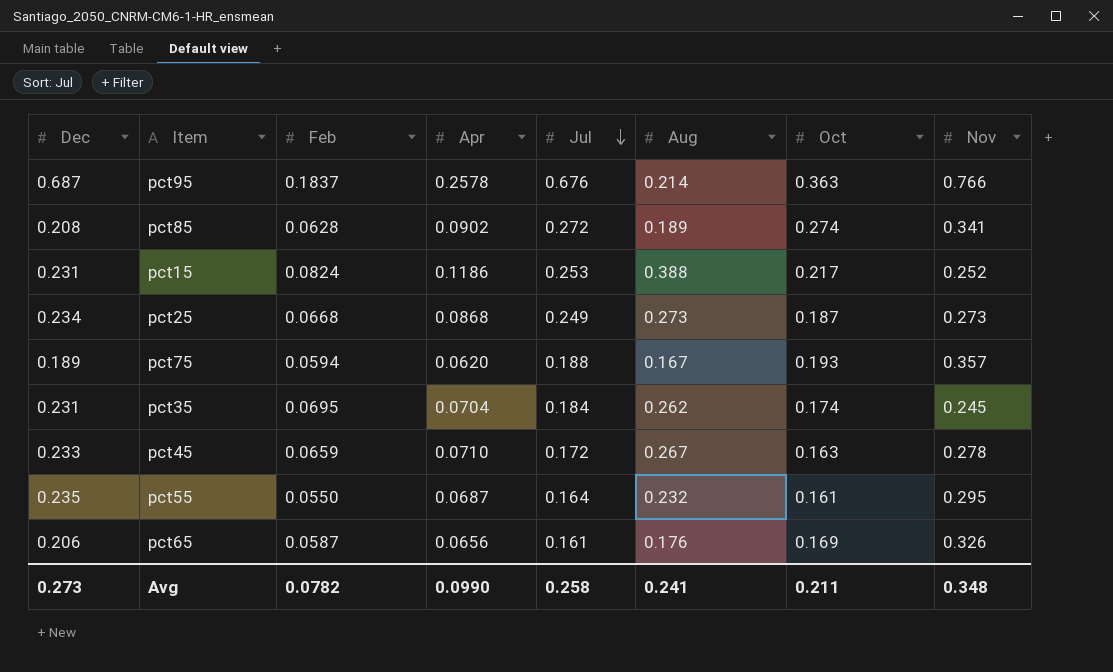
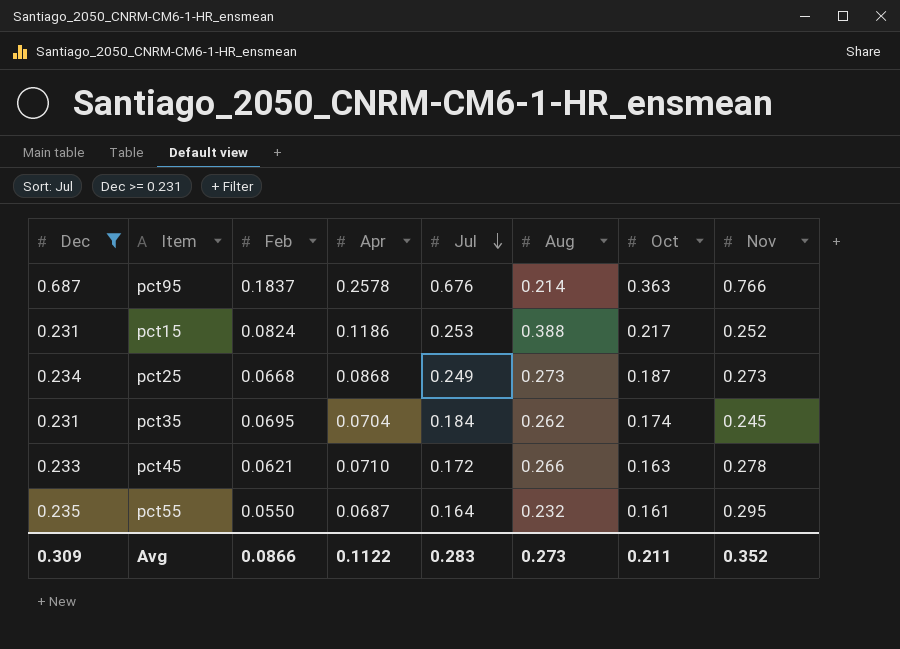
filter: none -> Dec >= 0.231
pct45 | Feb: 0.0659 -> 0.0621
pct45 | Aug: 0.267 -> 0.266
Avg | Dec: 0.273 -> 0.309
Avg | Feb: 0.0782 -> 0.0866
Avg | Apr: 0.0990 -> 0.1122
Avg | Jul: 0.258 -> 0.283
Avg | Aug: 0.241 -> 0.273
Avg | Nov: 0.348 -> 0.352

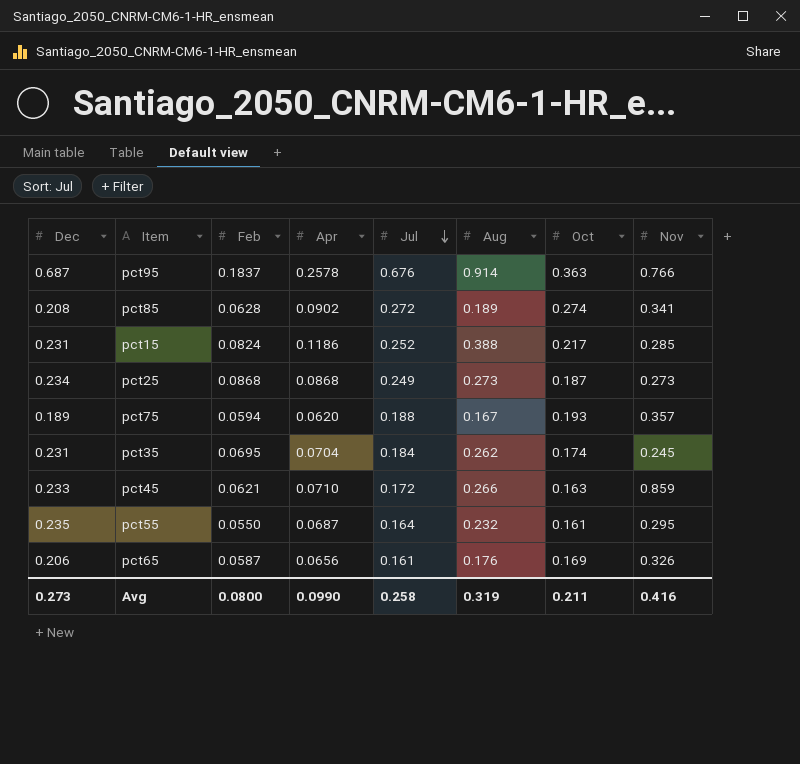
filter: Dec >= 0.231 -> none
pct95 | Aug: 0.214 -> 0.914
pct15 | Jul: 0.253 -> 0.252
pct15 | Nov: 0.252 -> 0.285
pct25 | Feb: 0.0668 -> 0.0868
pct45 | Nov: 0.278 -> 0.859
Avg | Dec: 0.309 -> 0.273
Avg | Feb: 0.0866 -> 0.0800
Avg | Apr: 0.1122 -> 0.0990
Avg | Jul: 0.283 -> 0.258
Avg | Aug: 0.273 -> 0.319
Avg | Nov: 0.352 -> 0.416

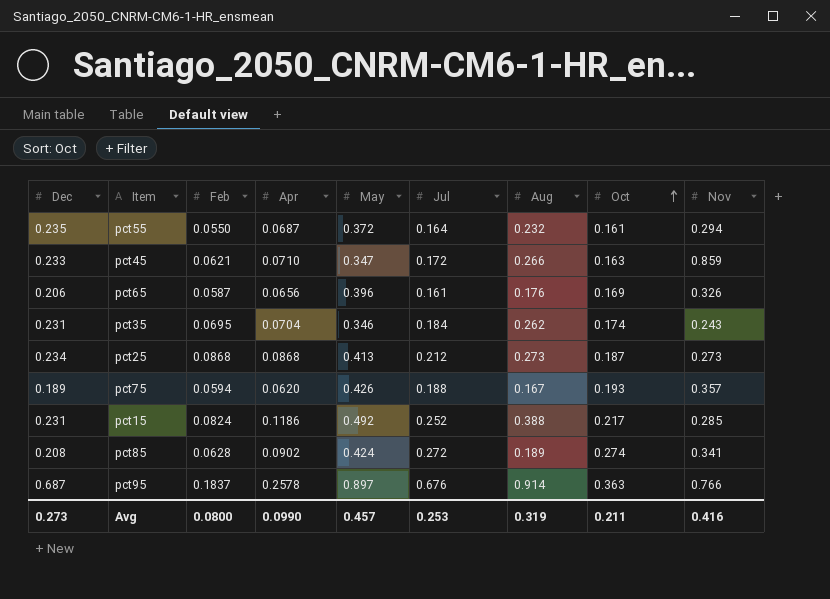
row order: Jul descending -> Oct ascending
column May | position: none -> 5
pct55 | Nov: 0.295 -> 0.294
pct35 | Nov: 0.245 -> 0.243
pct25 | Jul: 0.249 -> 0.212
Avg | Jul: 0.258 -> 0.253

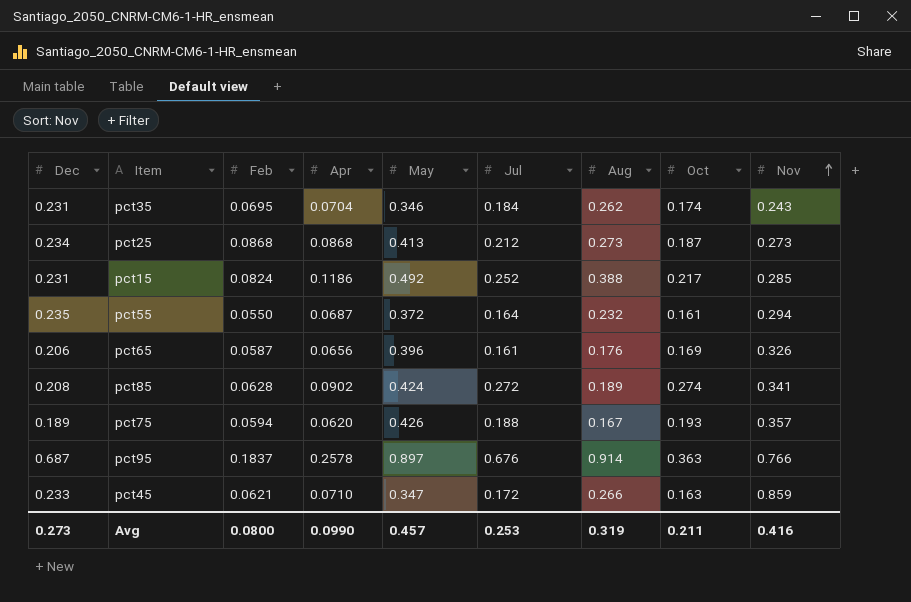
row order: Oct ascending -> Nov ascending

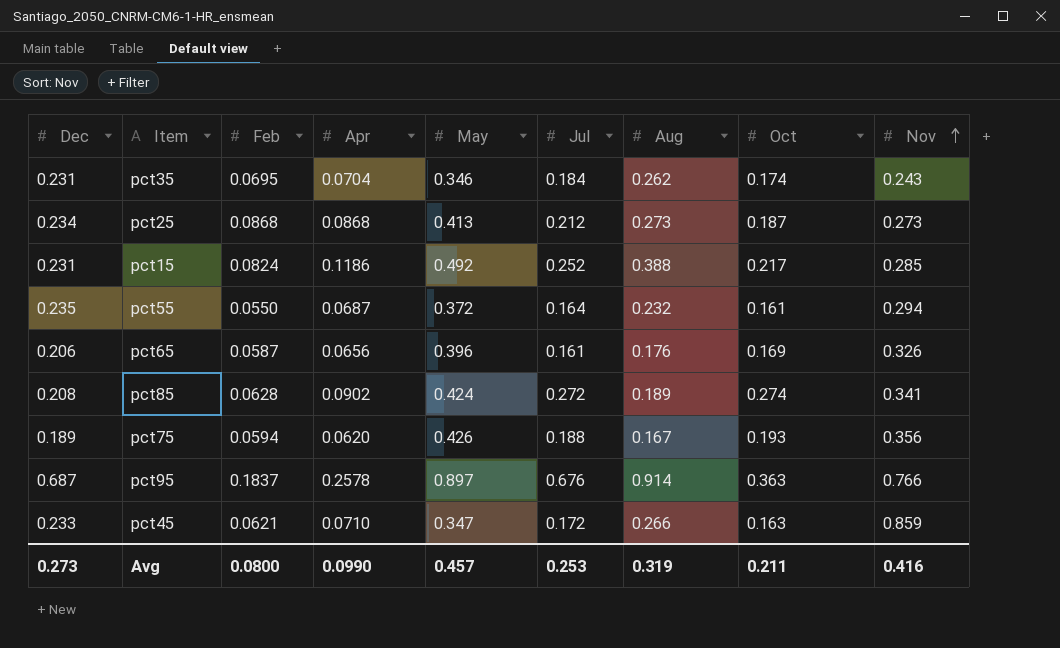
pct75 | Nov: 0.357 -> 0.356

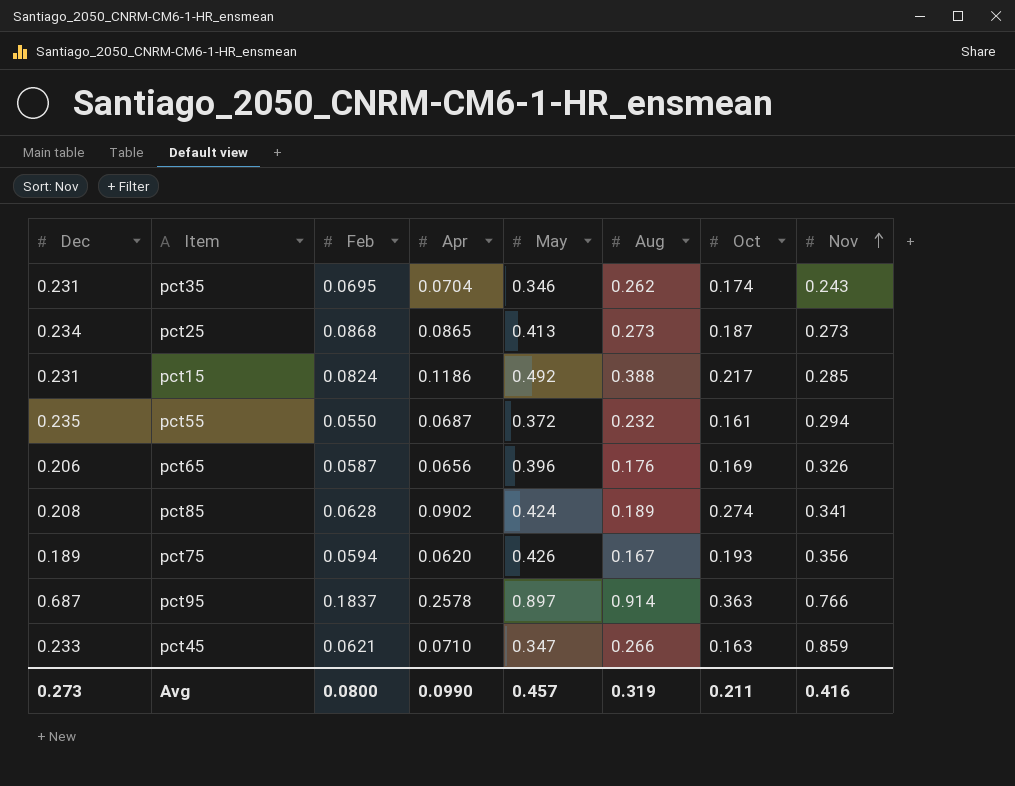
column Jul | position: 6 -> none
pct25 | Apr: 0.0868 -> 0.0865

